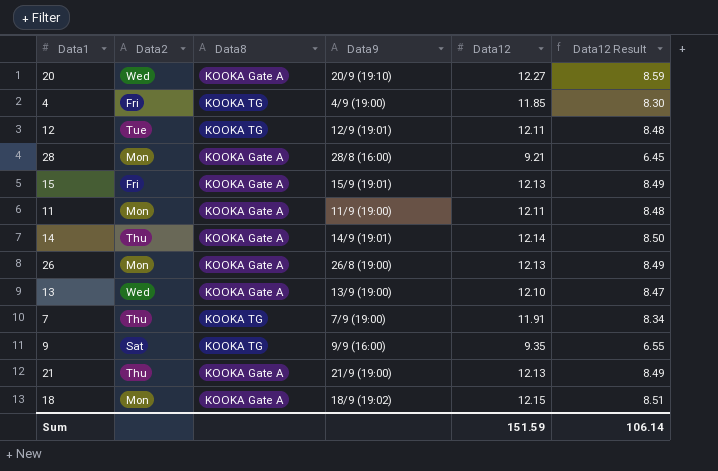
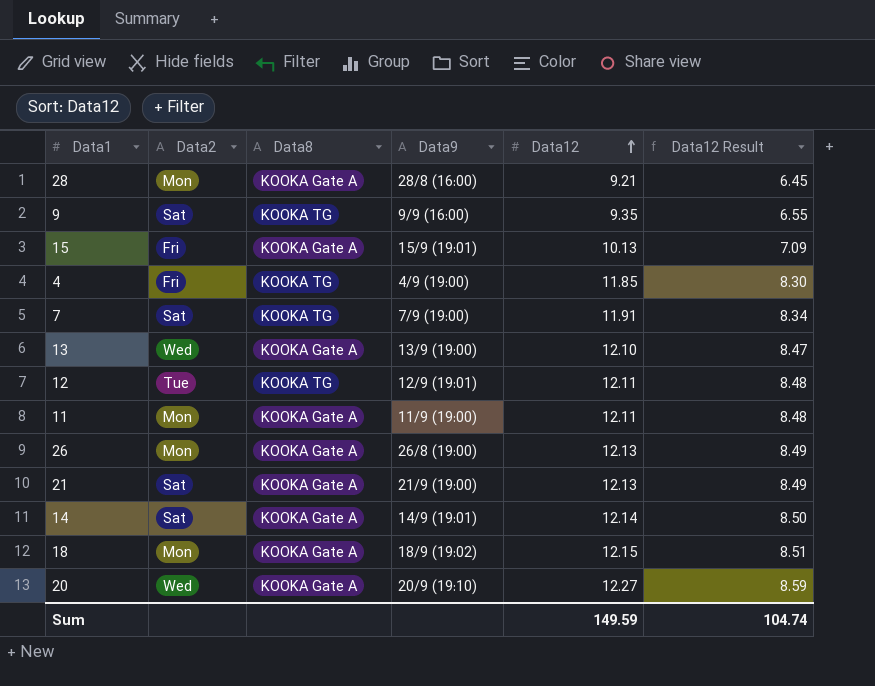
row order: none -> Data12 ascending
15 | Data12: 12.13 -> 10.13
15 | Data12 Result: 8.49 -> 7.09
7 | Data2: Thu -> Sat
21 | Data2: Thu -> Sat
14 | Data2: Thu -> Sat
Sum | Data12: 151.59 -> 149.59
Sum | Data12 Result: 106.14 -> 104.74

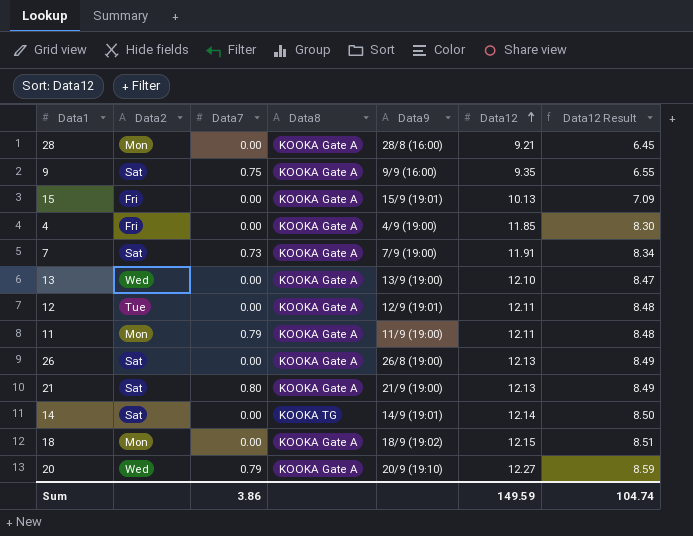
column Data7 | position: none -> 3
9 | Data8: KOOKA TG -> KOOKA Gate A
4 | Data8: KOOKA TG -> KOOKA Gate A
7 | Data8: KOOKA TG -> KOOKA Gate A
12 | Data8: KOOKA TG -> KOOKA Gate A
26 | Data2: Mon -> Sat
14 | Data8: KOOKA Gate A -> KOOKA TG

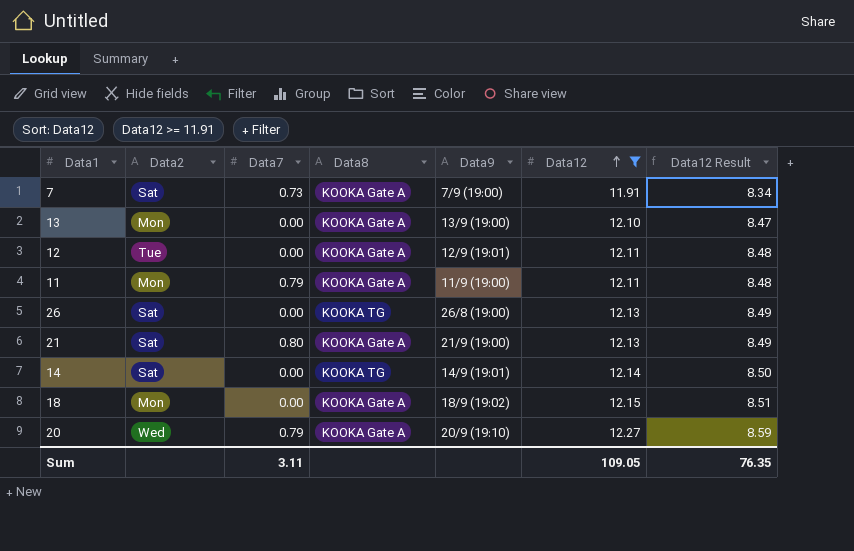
filter: none -> Data12 >= 11.91
13 | Data2: Wed -> Mon
26 | Data8: KOOKA Gate A -> KOOKA TG
Sum | Data7: 3.86 -> 3.11
Sum | Data12: 149.59 -> 109.05
Sum | Data12 Result: 104.74 -> 76.35

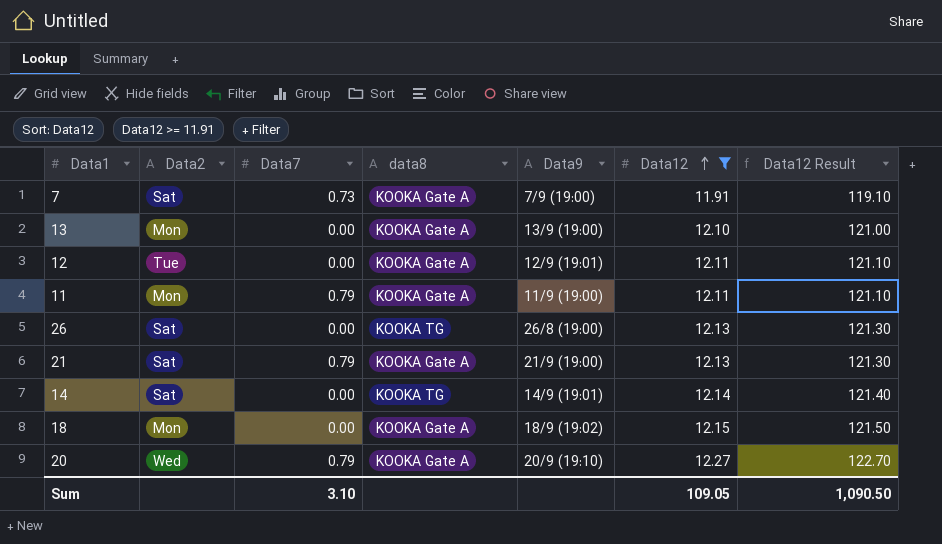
column name: Data8 -> data8
column Data12 Result | formula: [Data12] * 0.7 -> [Data12] * 10
21 | Data7: 0.80 -> 0.79
Sum | Data7: 3.11 -> 3.10
Sum | Data12 Result: 76.35 -> 1,090.50

